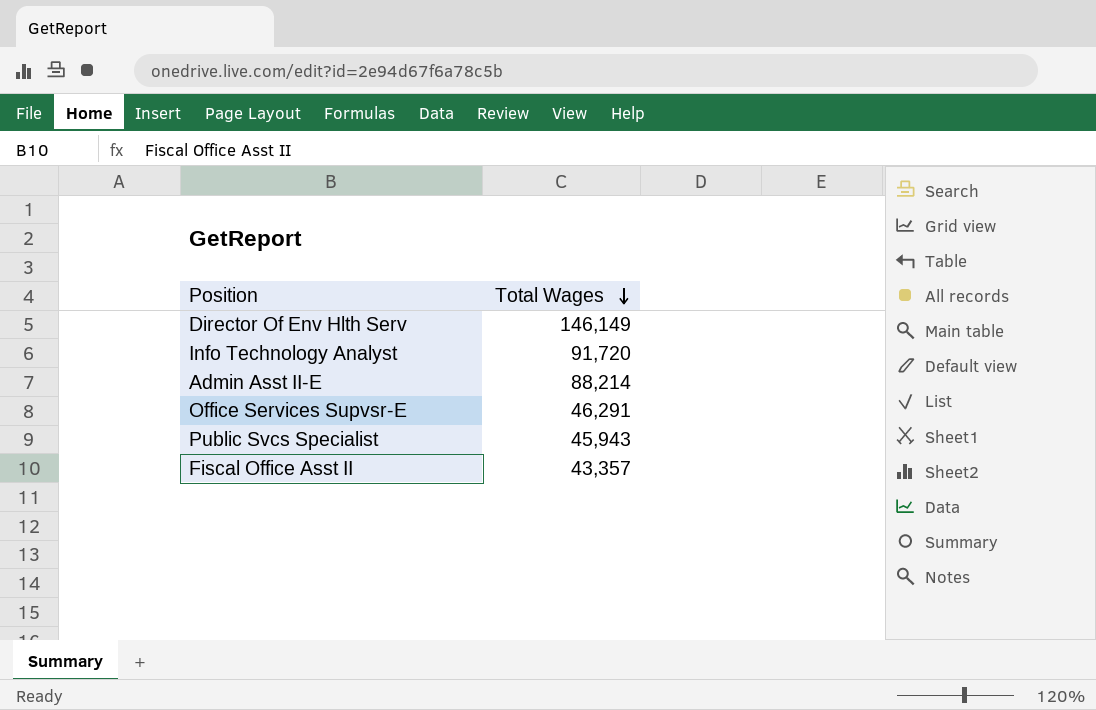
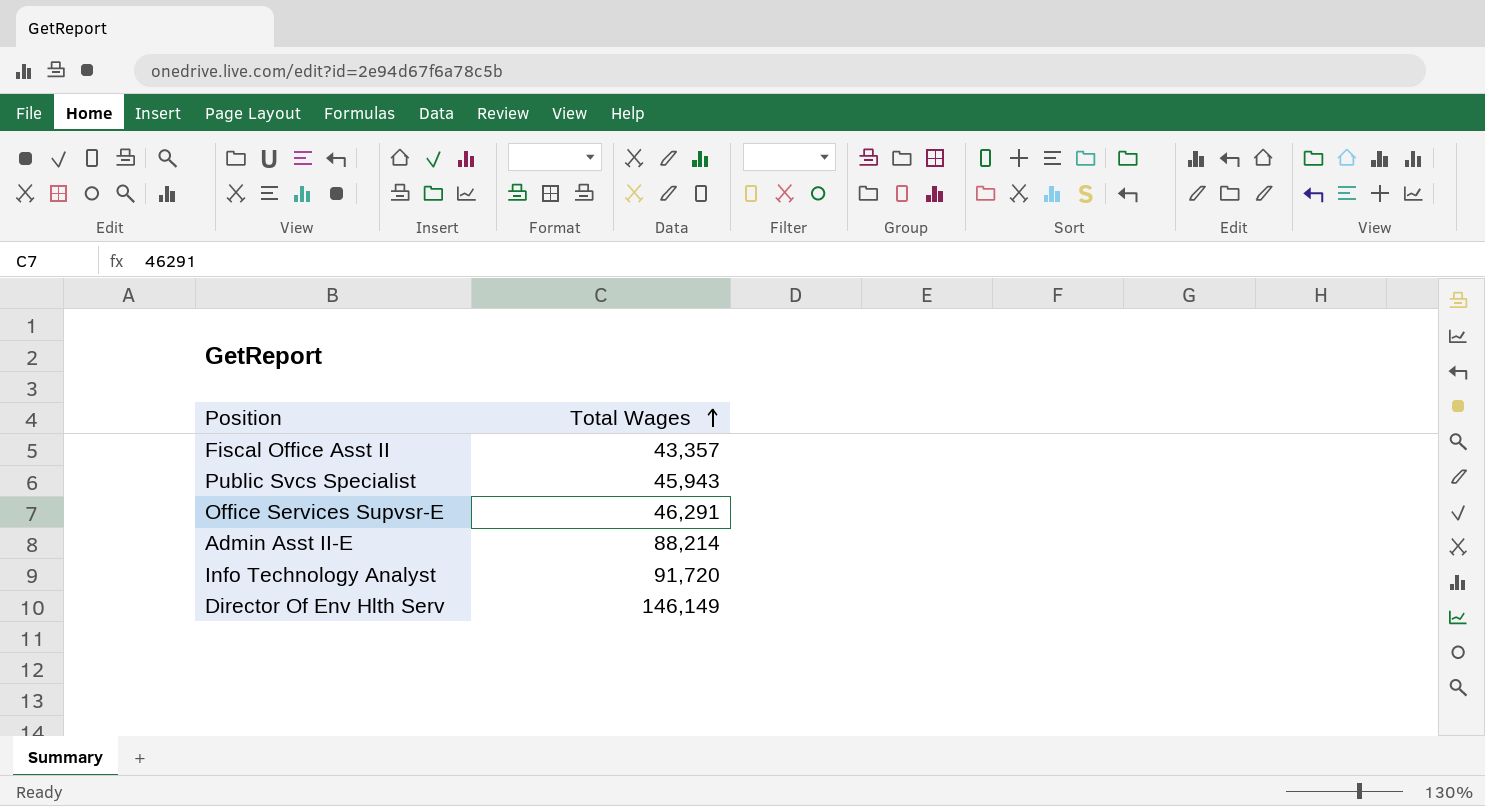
row order: Total Wages descending -> Total Wages ascending

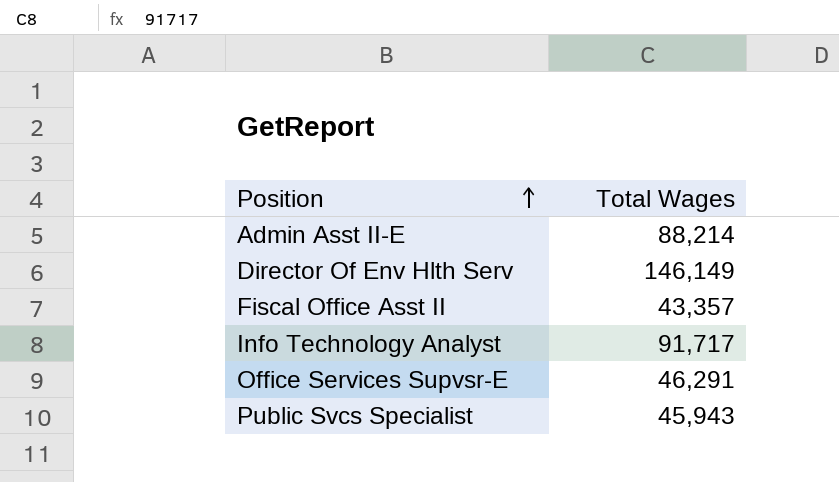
row order: Total Wages ascending -> Position ascending
Info Technology Analyst | Total Wages: 91,720 -> 91,717

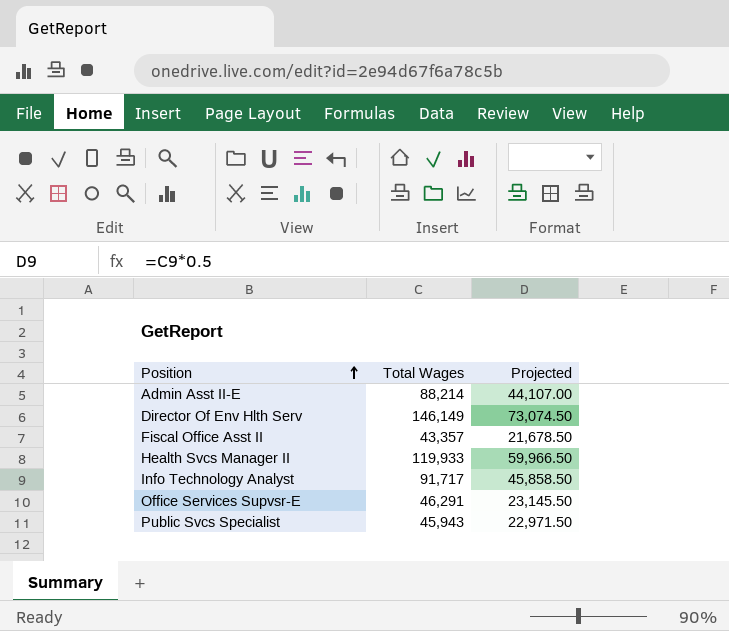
column Projected | formula: none -> [Total Wages] * 0.5
row Health Svcs Manager II: none -> 119,933 | 59,966.50

